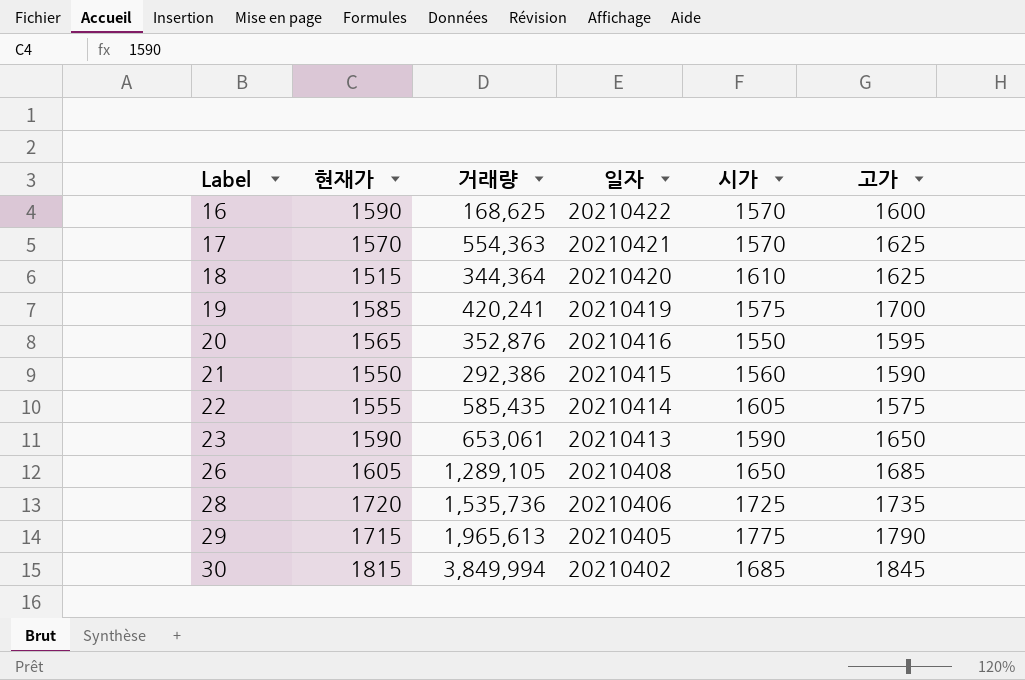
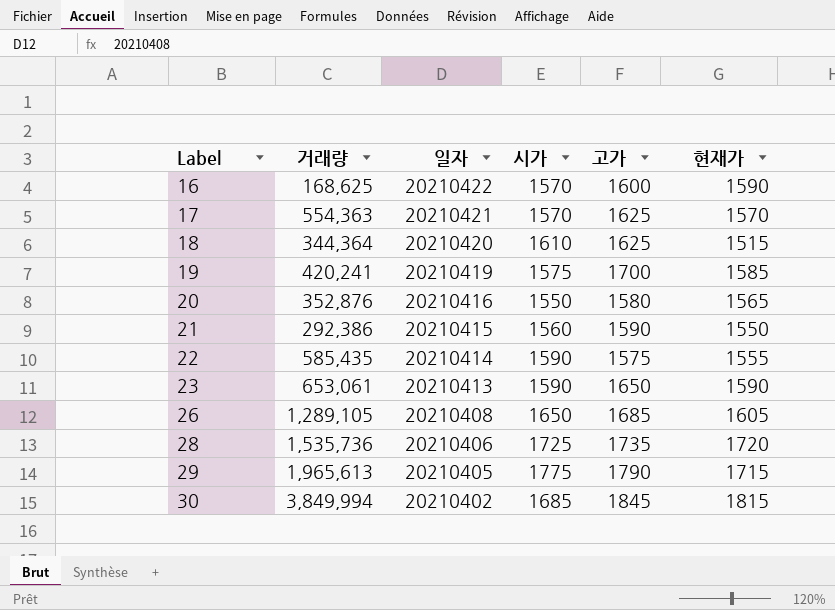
column 현재가 | position: 2 -> 6
20 | 고가: 1595 -> 1580
22 | 시가: 1605 -> 1590

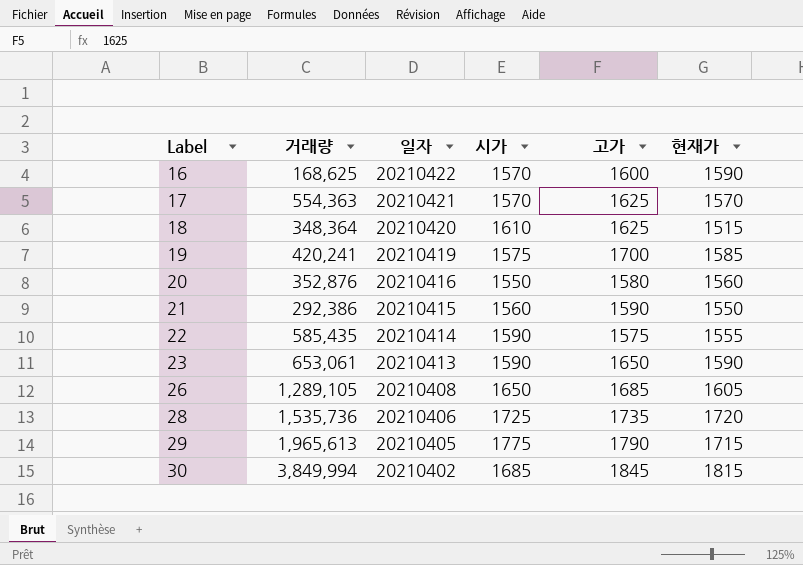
18 | 거래량: 344,364 -> 348,364
20 | 현재가: 1565 -> 1560

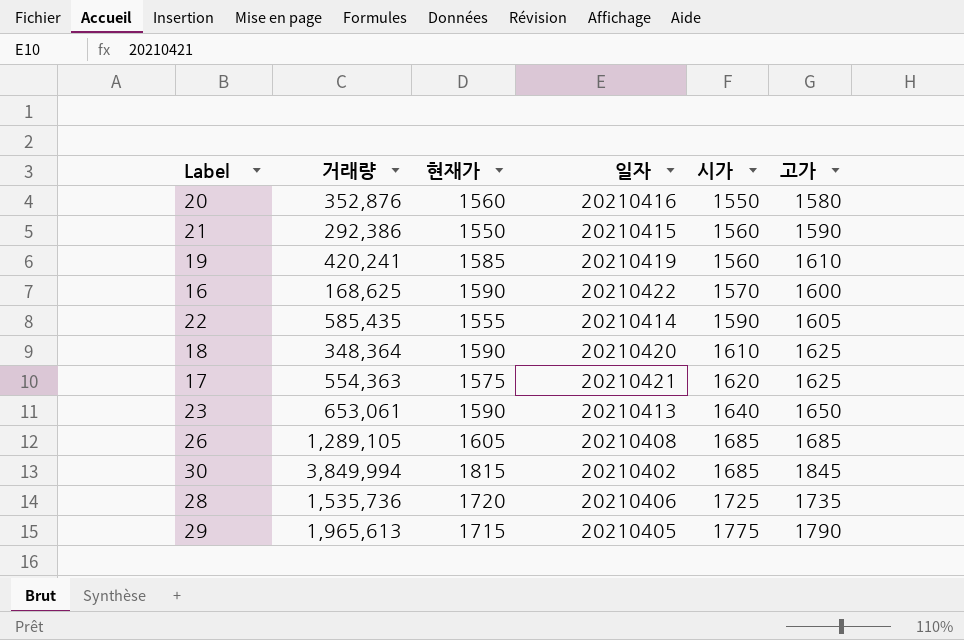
row order: Label ascending -> 시가 ascending
column 현재가 | position: 6 -> 3
19 | 시가: 1575 -> 1560
19 | 고가: 1700 -> 1610
22 | 고가: 1575 -> 1605
18 | 현재가: 1515 -> 1590
17 | 현재가: 1570 -> 1575
17 | 시가: 1570 -> 1620
23 | 시가: 1590 -> 1640
26 | 시가: 1650 -> 1685

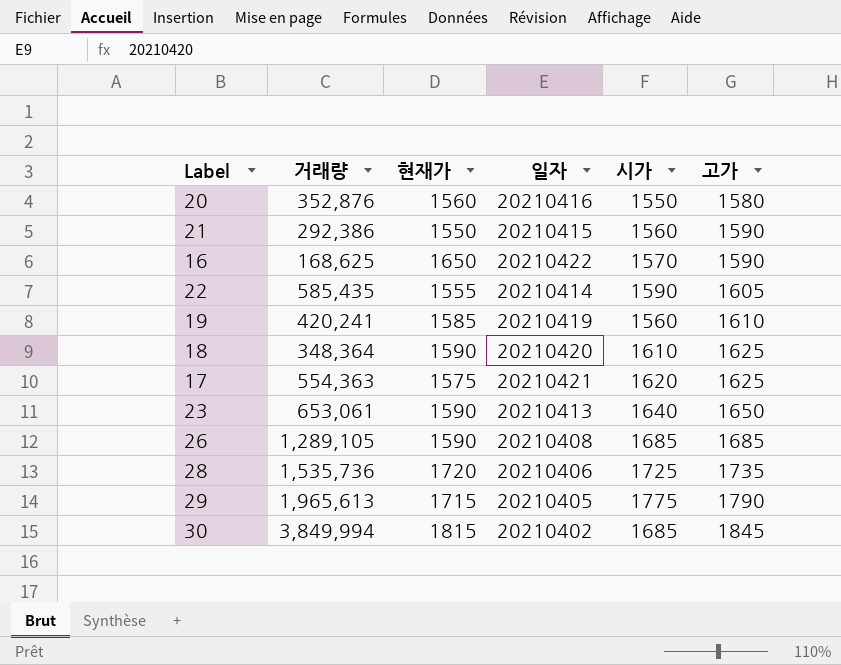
row order: 시가 ascending -> 고가 ascending
16 | 현재가: 1590 -> 1650
16 | 고가: 1600 -> 1590
26 | 현재가: 1605 -> 1590

